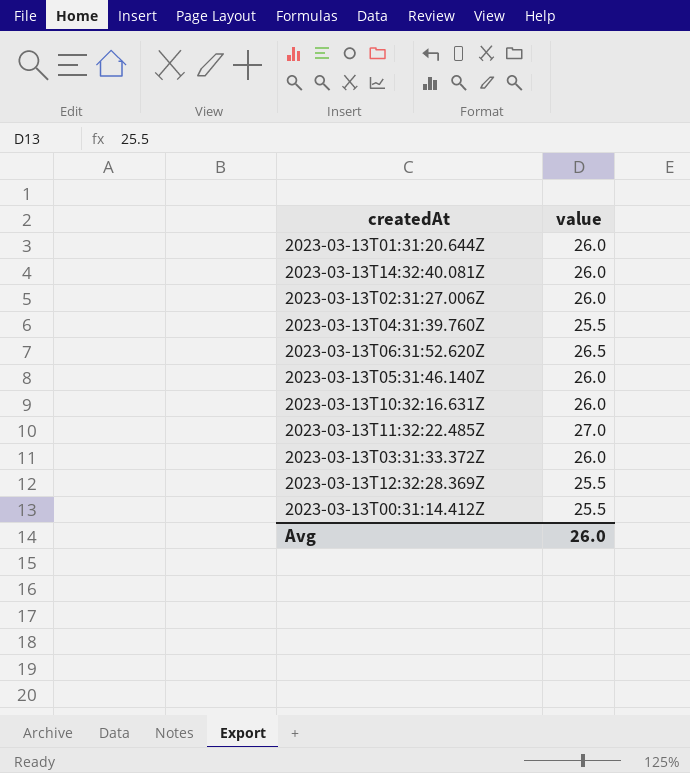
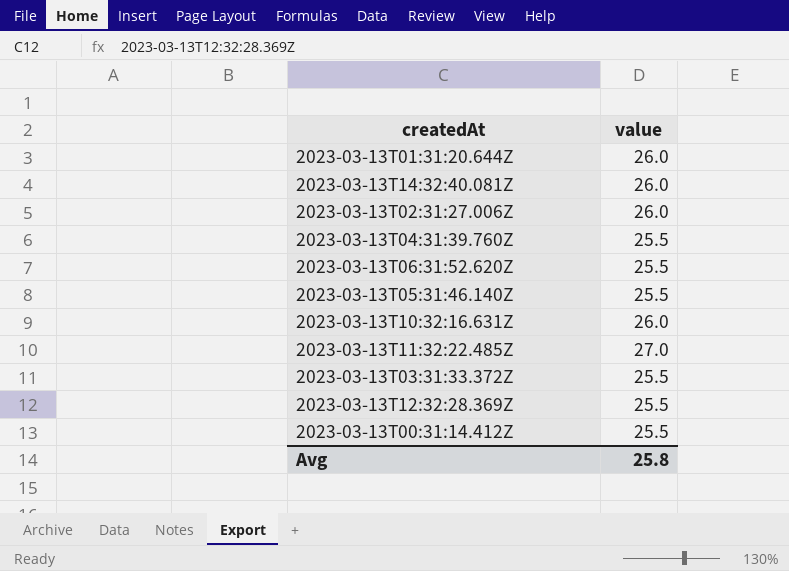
2023-03-13T06:31:52.620Z | value: 26.5 -> 25.5
2023-03-13T05:31:46.140Z | value: 26.0 -> 25.5
2023-03-13T03:31:33.372Z | value: 26.0 -> 25.5
Avg | value: 26.0 -> 25.8

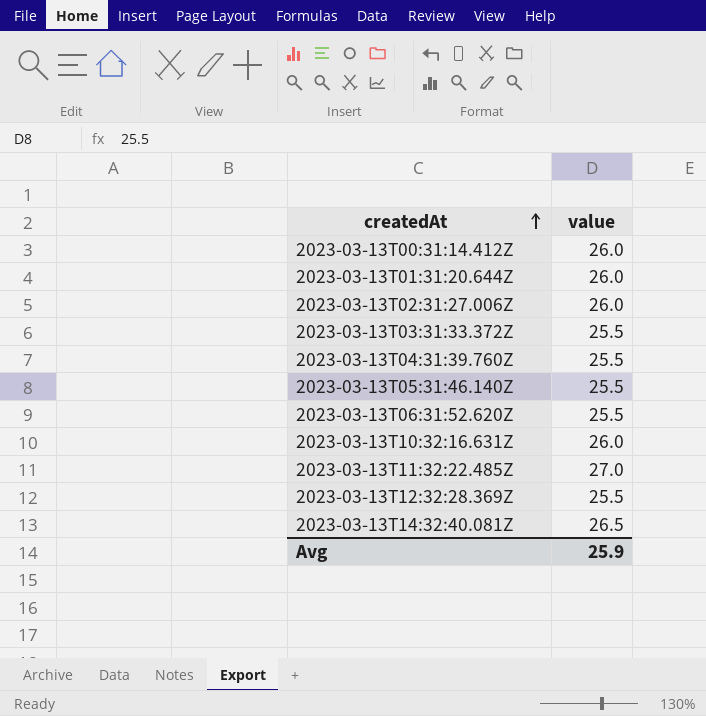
row order: none -> createdAt ascending
2023-03-13T00:31:14.412Z | value: 25.5 -> 26.0
2023-03-13T14:32:40.081Z | value: 26.0 -> 26.5
Avg | value: 25.8 -> 25.9

